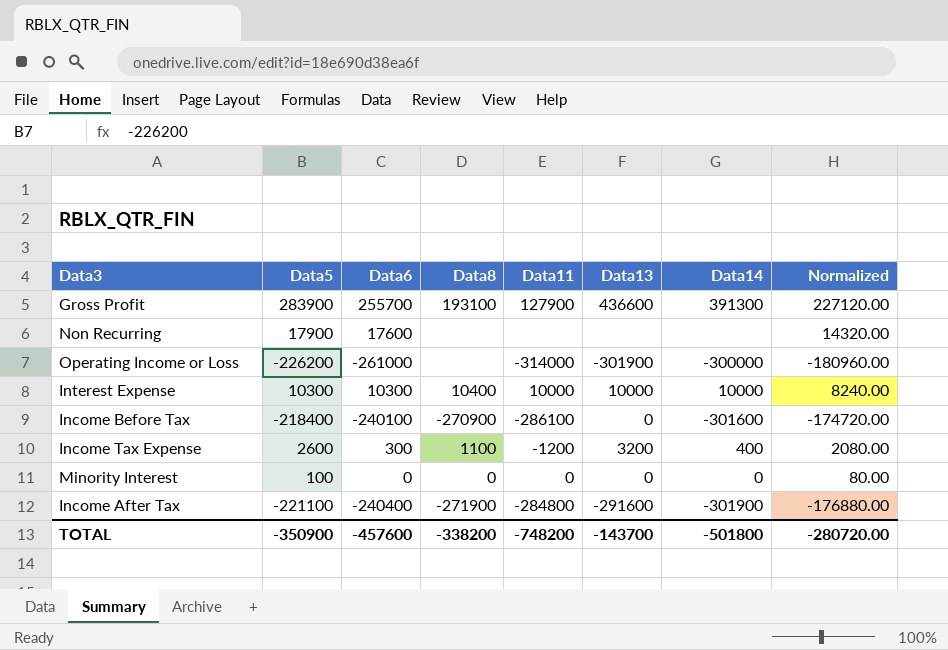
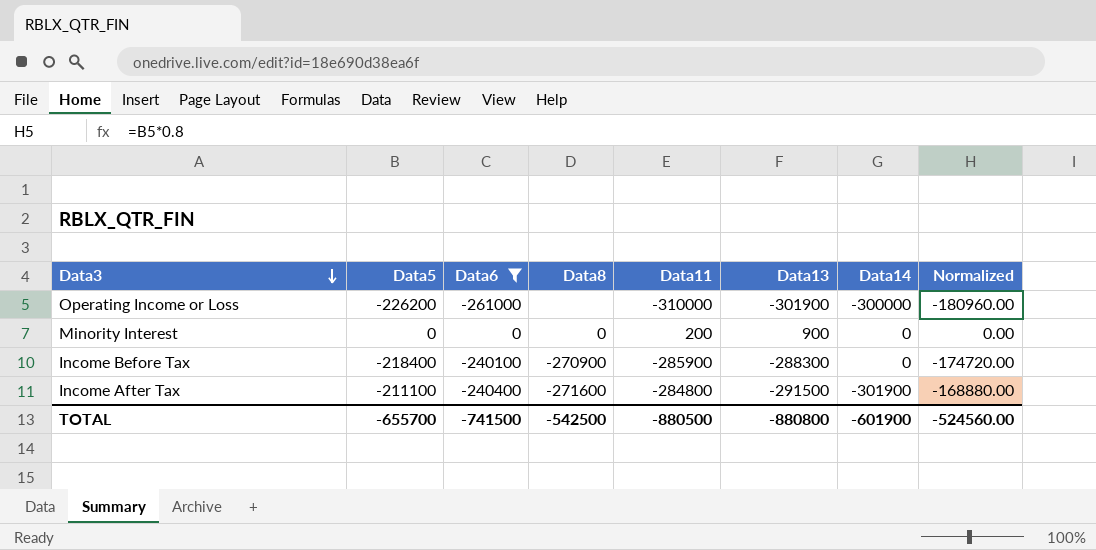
filter: none -> Data6 <= 0
row order: none -> Data3 descending
Operating Income or Loss | Data11: -314000 -> -310000
Minority Interest | Data5: 100 -> 0
Minority Interest | Data11: 0 -> 200
Minority Interest | Data13: 0 -> 900
Minority Interest | Normalized: 80.00 -> 0.00
Income Before Tax | Data11: -286100 -> -285900
Income Before Tax | Data13: 0 -> -288300
Income Before Tax | Data14: -301600 -> 0
Income After Tax | Data5: -221100 -> -211100
Income After Tax | Data8: -271900 -> -271600
Income After Tax | Data13: -291600 -> -291500
Income After Tax | Normalized: -176880.00 -> -168880.00
TOTAL | Data5: -350900 -> -655700
TOTAL | Data6: -457600 -> -741500
TOTAL | Data8: -338200 -> -542500
TOTAL | Data11: -748200 -> -880500
TOTAL | Data13: -143700 -> -880800
TOTAL | Data14: -501800 -> -601900
TOTAL | Normalized: -280720.00 -> -524560.00

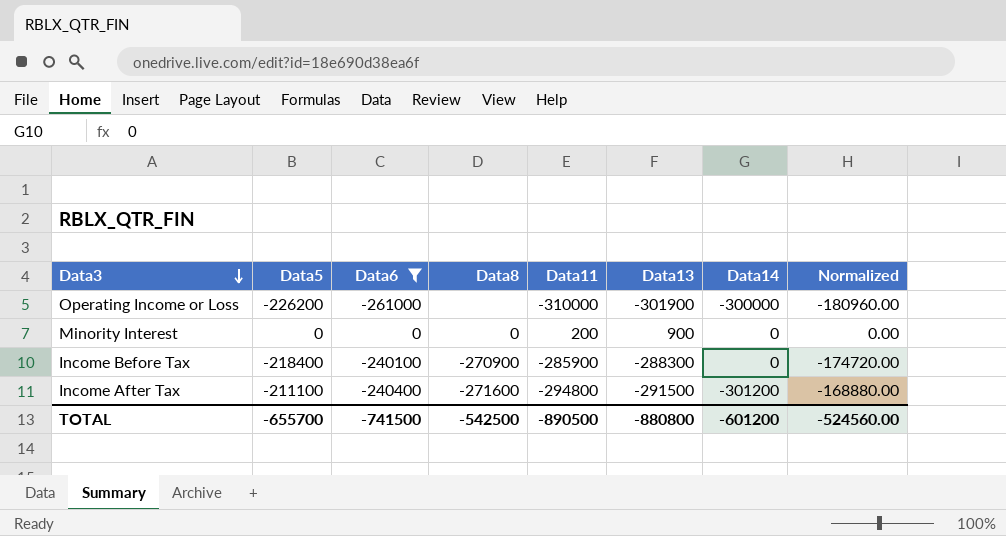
Income After Tax | Data11: -284800 -> -294800
Income After Tax | Data14: -301900 -> -301200
TOTAL | Data11: -880500 -> -890500
TOTAL | Data14: -601900 -> -601200

